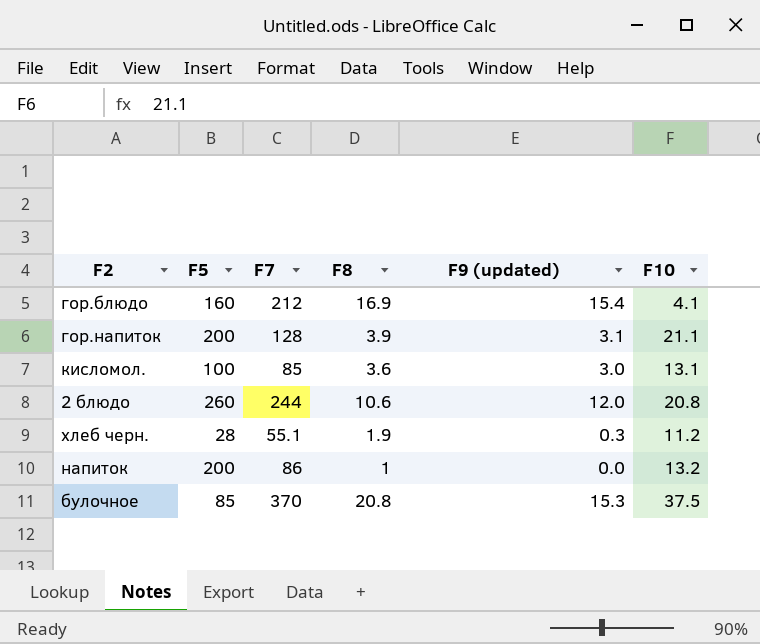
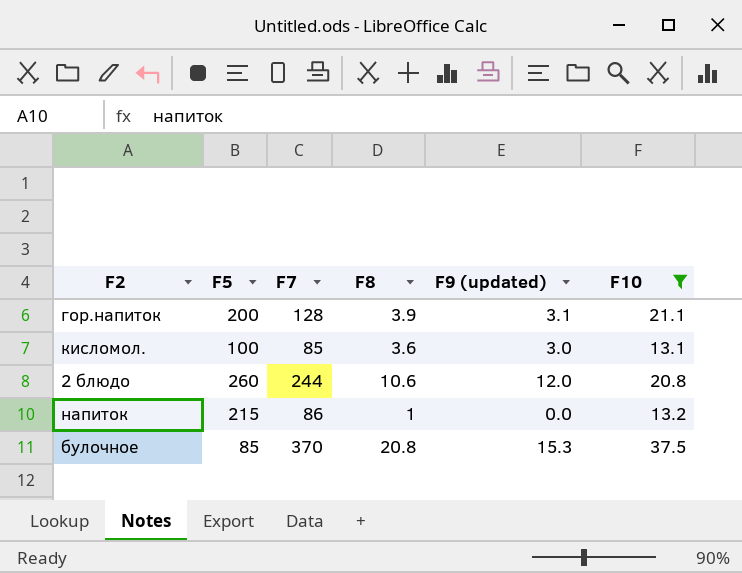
filter: none -> F10 >= 13.1
напиток | F5: 200 -> 215

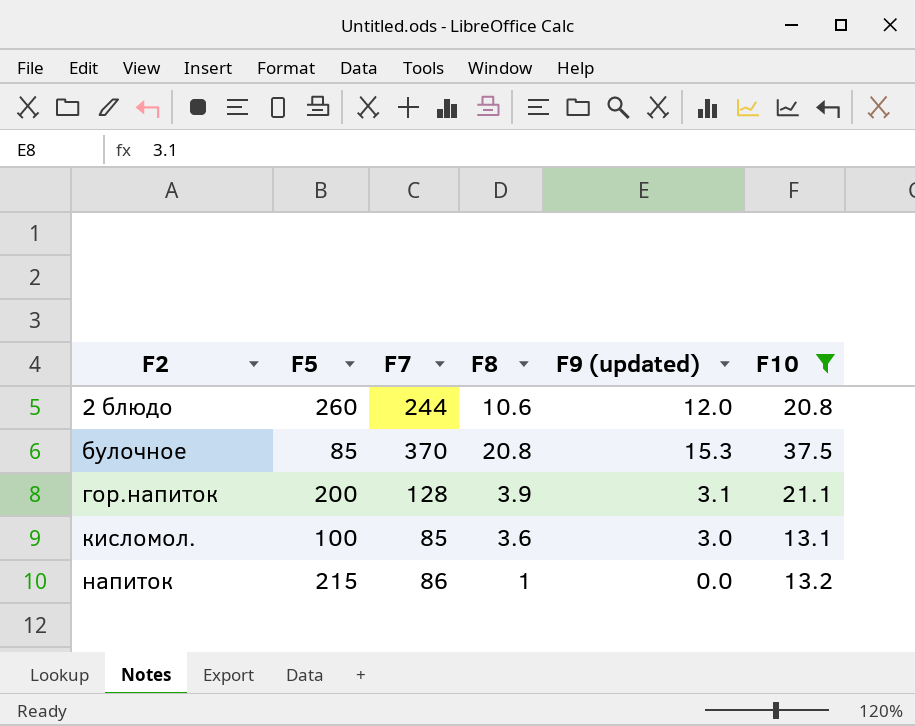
row order: none -> F2 ascending

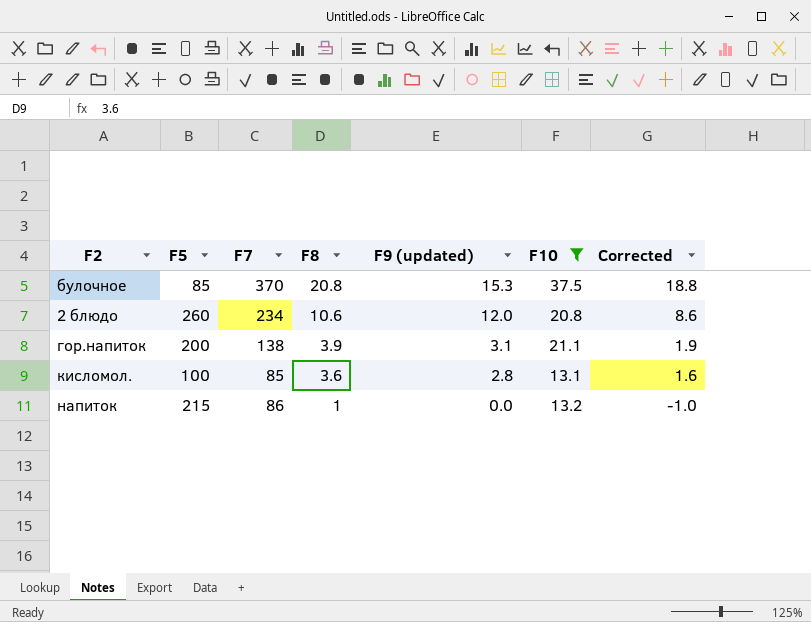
row order: F2 ascending -> F8 descending
column Corrected | formula: none -> [F8] - 2
2 блюдо | F7: 244 -> 234
гор.напиток | F7: 128 -> 138
кисломол. | F9 (updated): 3.0 -> 2.8

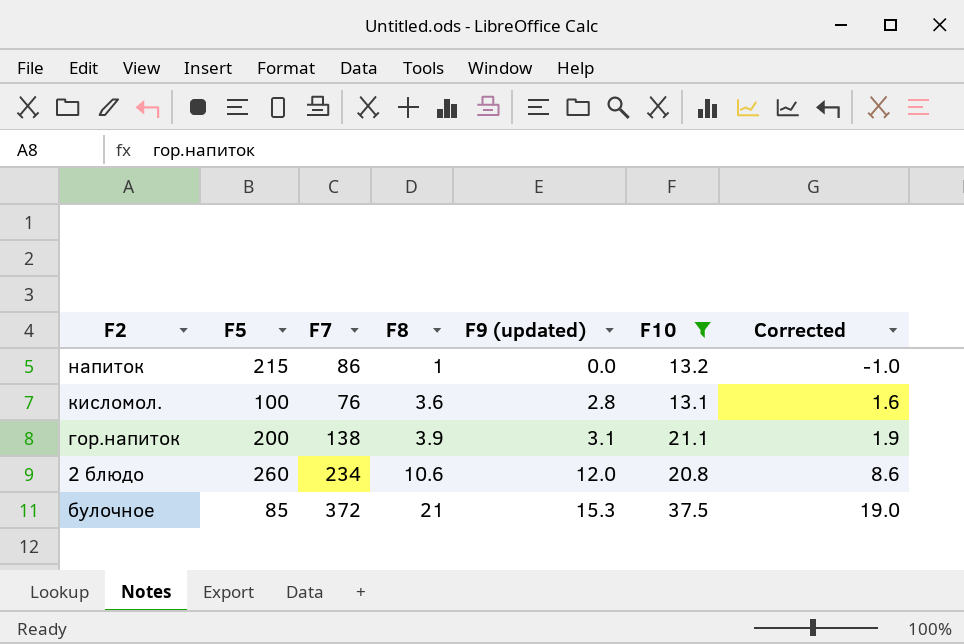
row order: F8 descending -> F8 ascending
кисломол. | F7: 85 -> 76
булочное | F7: 370 -> 372
булочное | F8: 20.8 -> 21
булочное | Corrected: 18.8 -> 19.0

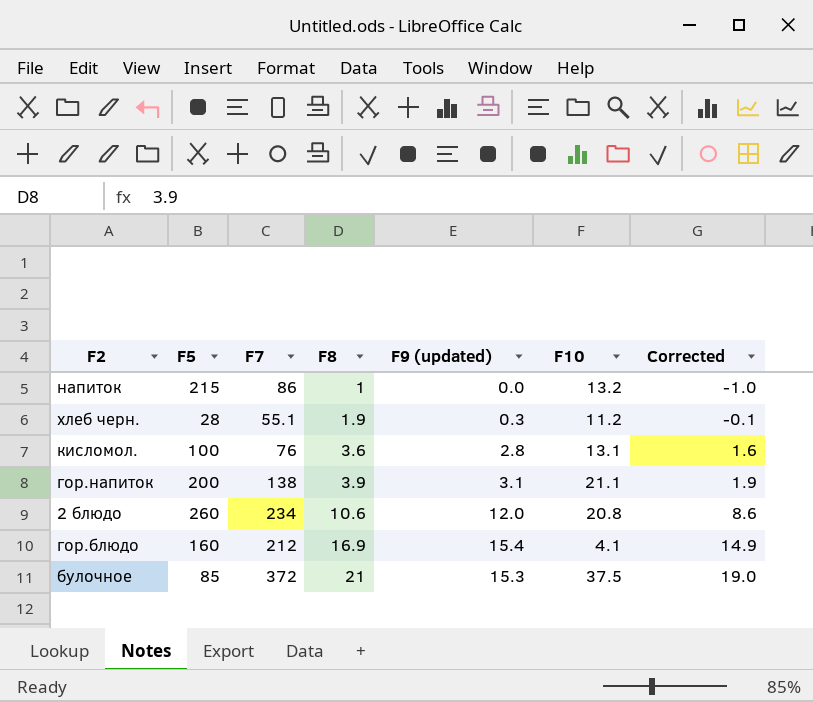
filter: F10 >= 13.1 -> none

